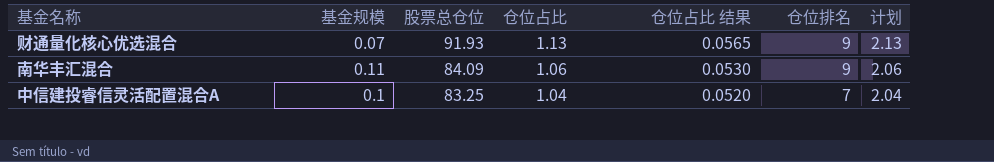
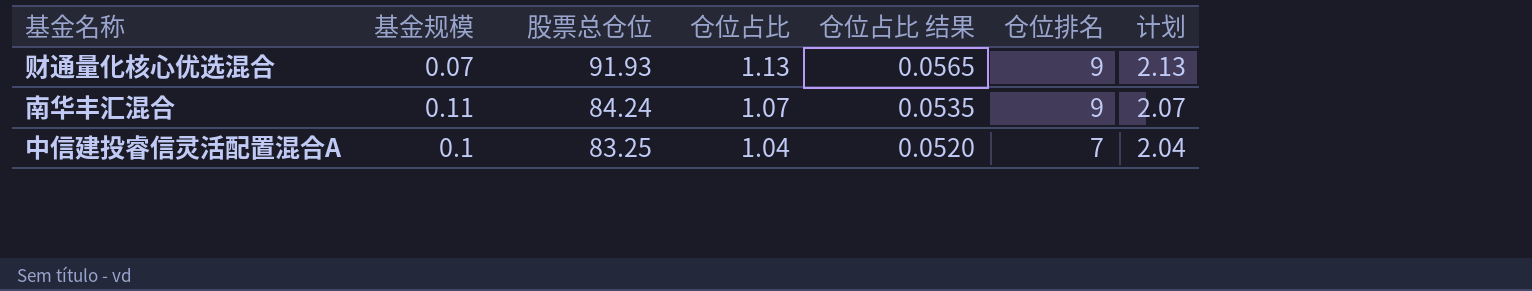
南华丰汇混合 | 股票总仓位: 84.09 -> 84.24
南华丰汇混合 | 仓位占比: 1.06 -> 1.07
南华丰汇混合 | 仓位占比 结果: 0.0530 -> 0.0535
南华丰汇混合 | 计划: 2.06 -> 2.07

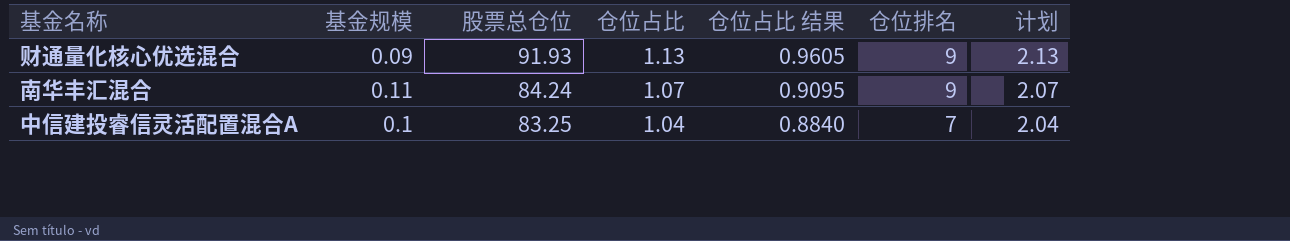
column 仓位占比 结果 | formula: [仓位占比] * 0.05 -> [仓位占比] * 0.85
财通量化核心优选混合 | 基金规模: 0.07 -> 0.09

